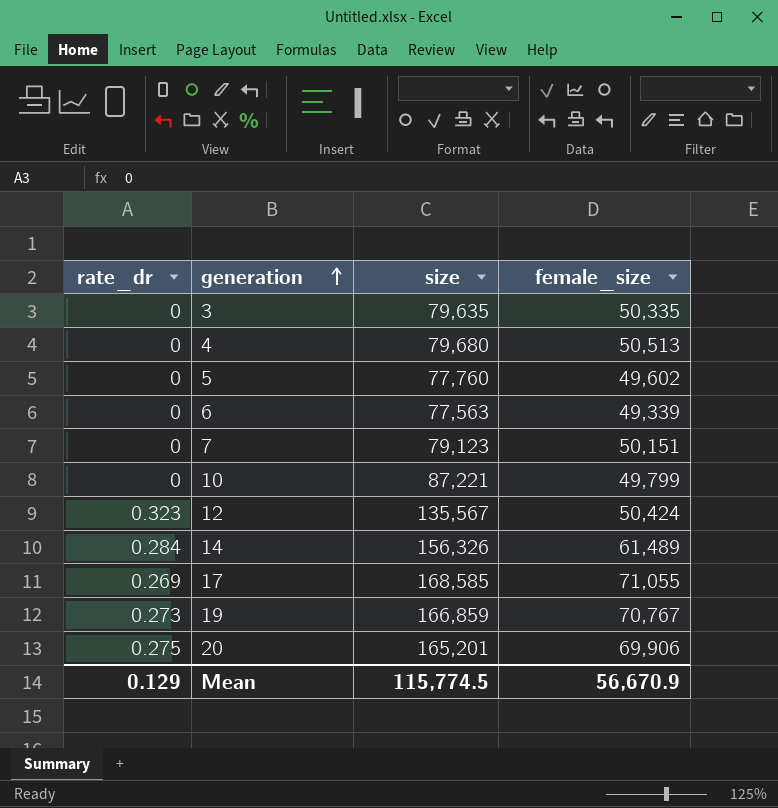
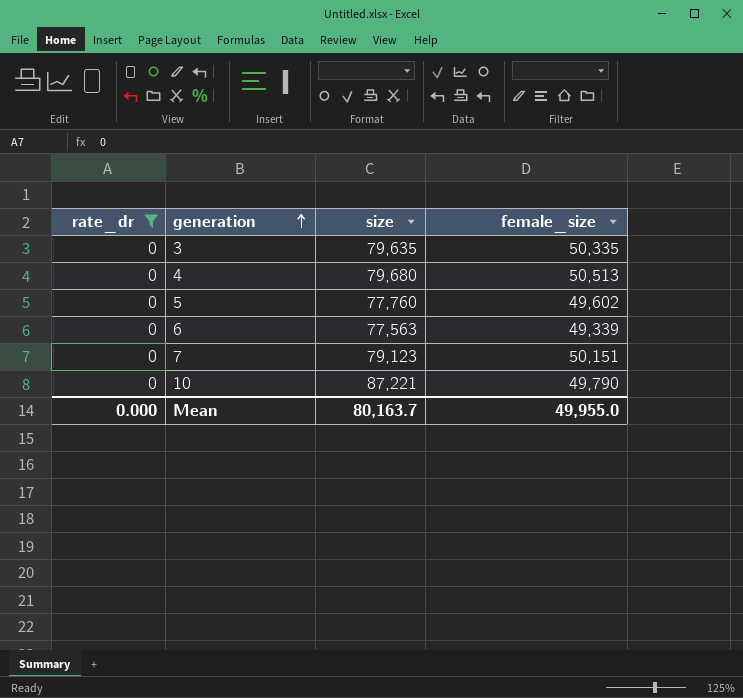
filter: none -> rate_dr = 0
10 | female_size: 49,799 -> 49,790
Mean | rate_dr: 0.129 -> 0.000
Mean | size: 115,774.5 -> 80,163.7
Mean | female_size: 56,670.9 -> 49,955.0

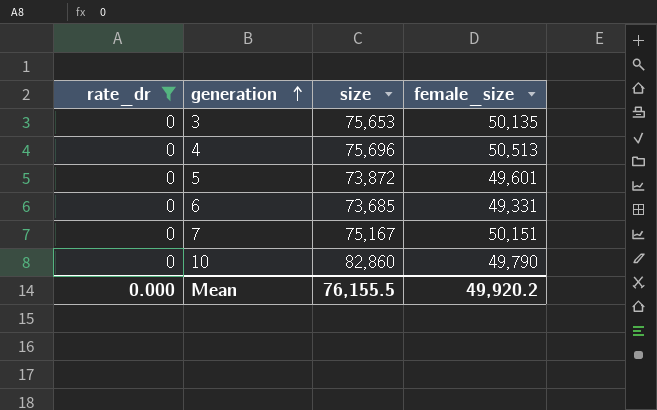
3 | size: 79,635 -> 75,653
3 | female_size: 50,335 -> 50,135
4 | size: 79,680 -> 75,696
5 | size: 77,760 -> 73,872
5 | female_size: 49,602 -> 49,601
6 | size: 77,563 -> 73,685
6 | female_size: 49,339 -> 49,331
7 | size: 79,123 -> 75,167
10 | size: 87,221 -> 82,860
Mean | size: 80,163.7 -> 76,155.5
Mean | female_size: 49,955.0 -> 49,920.2

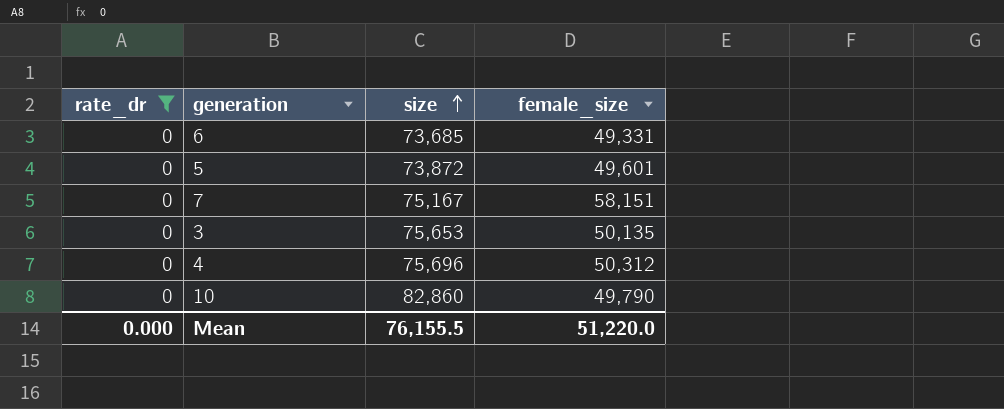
row order: generation ascending -> size ascending
7 | female_size: 50,151 -> 58,151
4 | female_size: 50,513 -> 50,312
Mean | female_size: 49,920.2 -> 51,220.0

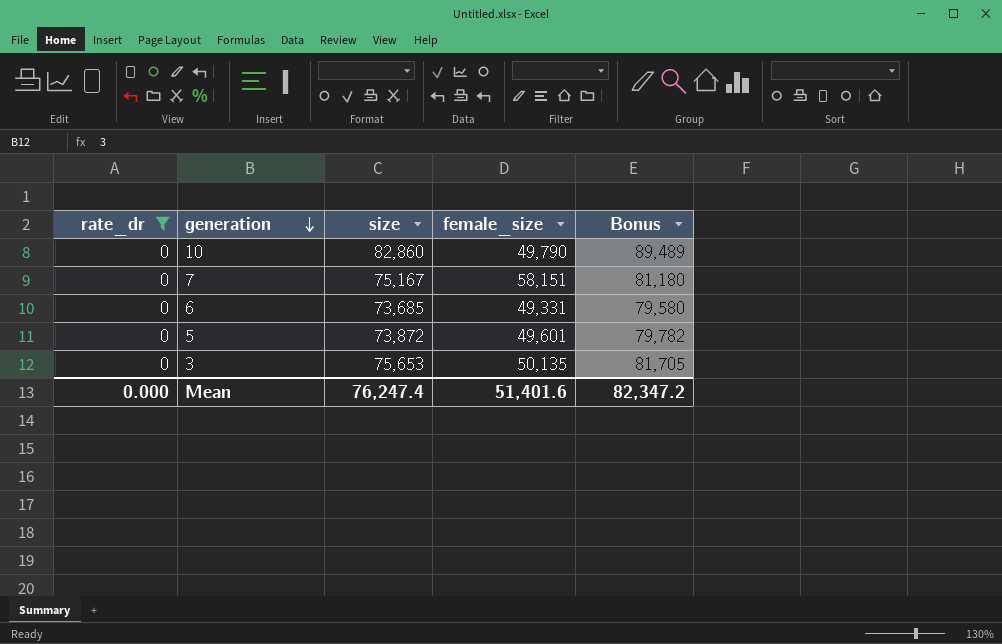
row order: size ascending -> generation descending
column Bonus | formula: none -> [size] * 1.08
row 4: 0 | 75,696 | 50,312 -> none
Mean | size: 76,155.5 -> 76,247.4
Mean | female_size: 51,220.0 -> 51,401.6

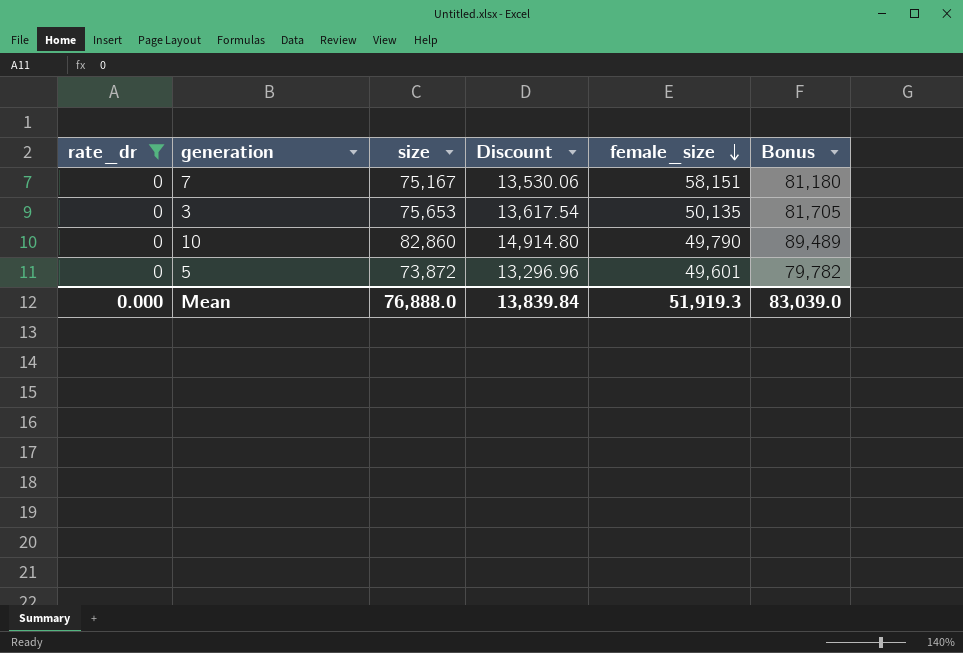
row order: generation descending -> female_size descending
column Discount | formula: none -> [size] * 0.18
row 6: 0 | 73,685 | 49,331 | 79,580 -> none
Mean | size: 76,247.4 -> 76,888.0
Mean | female_size: 51,401.6 -> 51,919.3
Mean | Bonus: 82,347.2 -> 83,039.0

